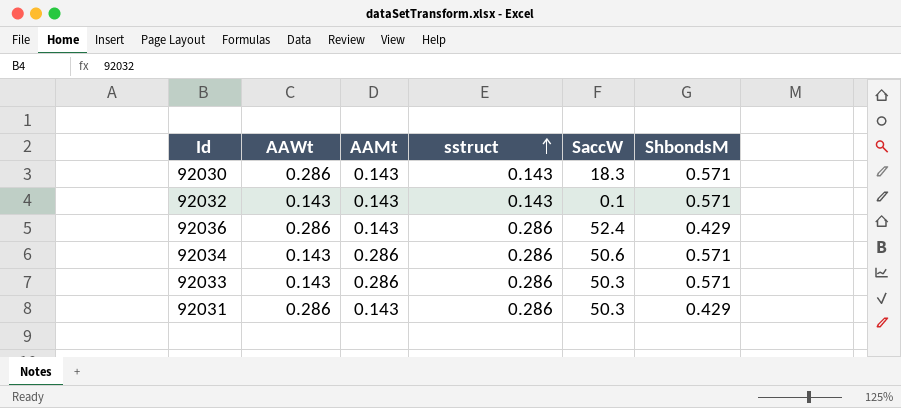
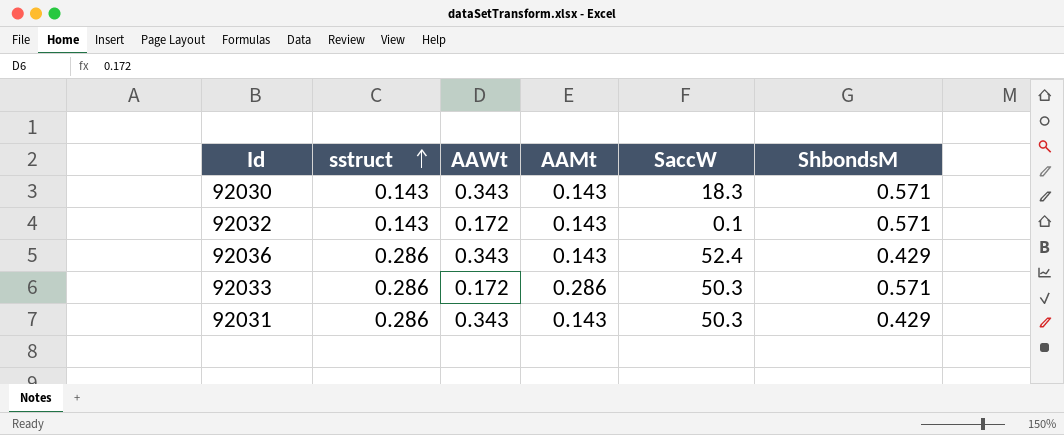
column sstruct | position: 4 -> 2
row 92034: 0.143 | 0.286 | 0.286 | 50.6 | 0.571 -> none
92030 | AAWt: 0.286 -> 0.343
92032 | AAWt: 0.143 -> 0.172
92036 | AAWt: 0.286 -> 0.343
92033 | AAWt: 0.143 -> 0.172
92031 | AAWt: 0.286 -> 0.343

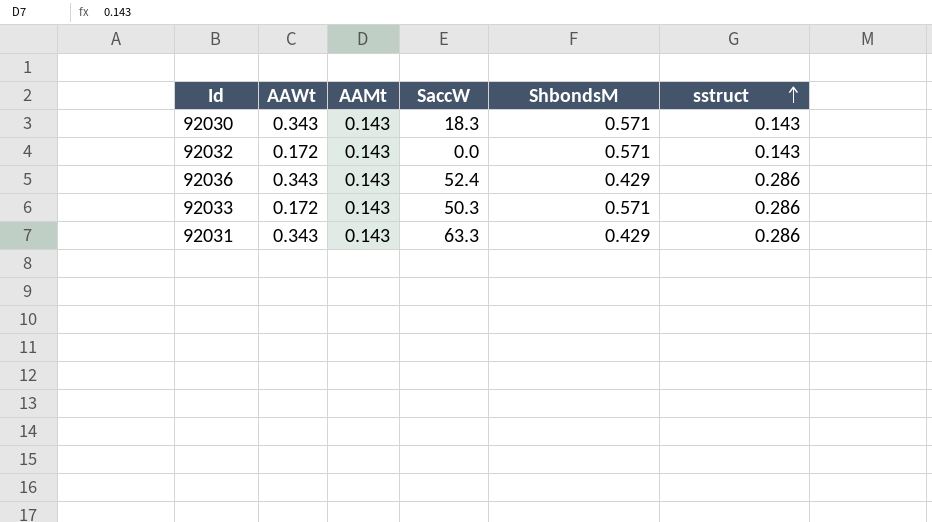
column sstruct | position: 2 -> 6
92032 | SaccW: 0.1 -> 0.0
92033 | AAMt: 0.286 -> 0.143
92031 | SaccW: 50.3 -> 63.3

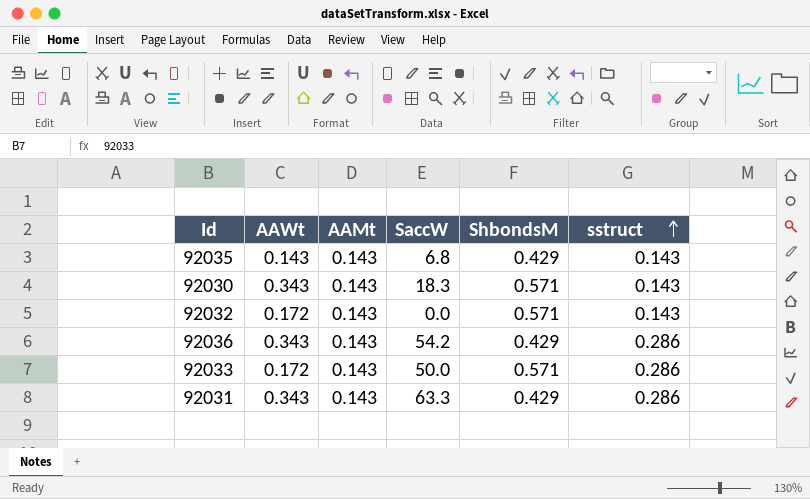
row 92035: none -> 0.143 | 0.143 | 6.8 | 0.429 | 0.143
92036 | SaccW: 52.4 -> 54.2
92033 | SaccW: 50.3 -> 50.0

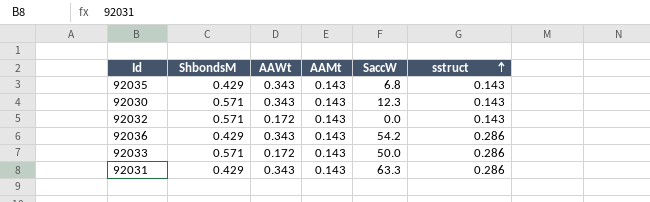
column ShbondsM | position: 5 -> 2
92035 | AAWt: 0.143 -> 0.343
92030 | SaccW: 18.3 -> 12.3

